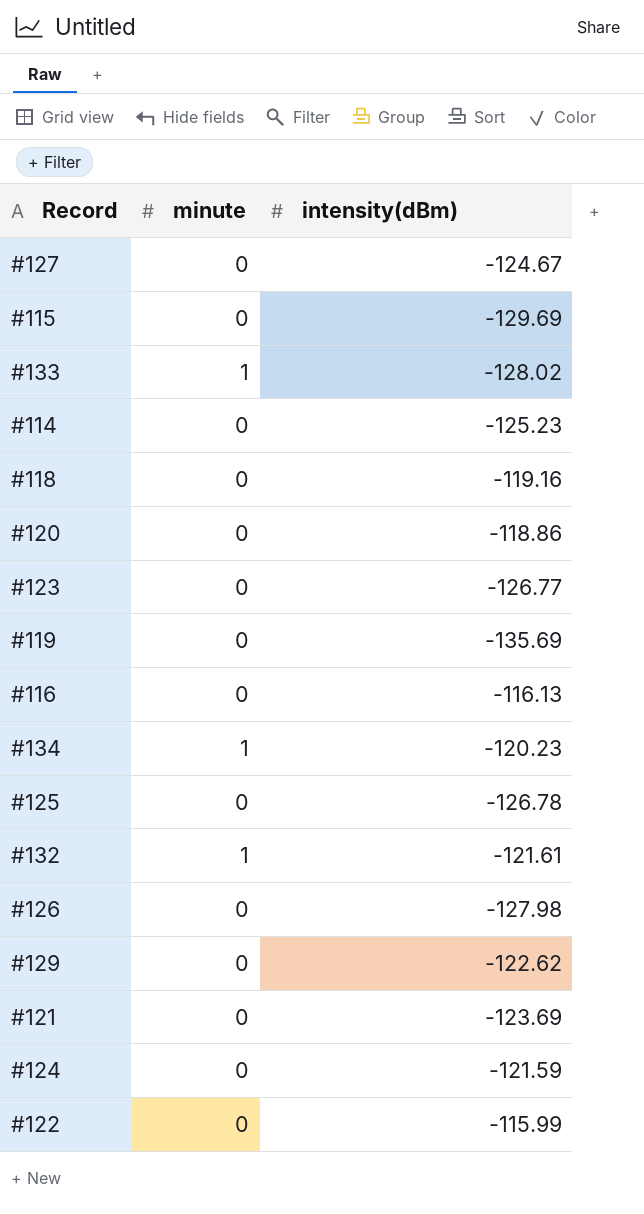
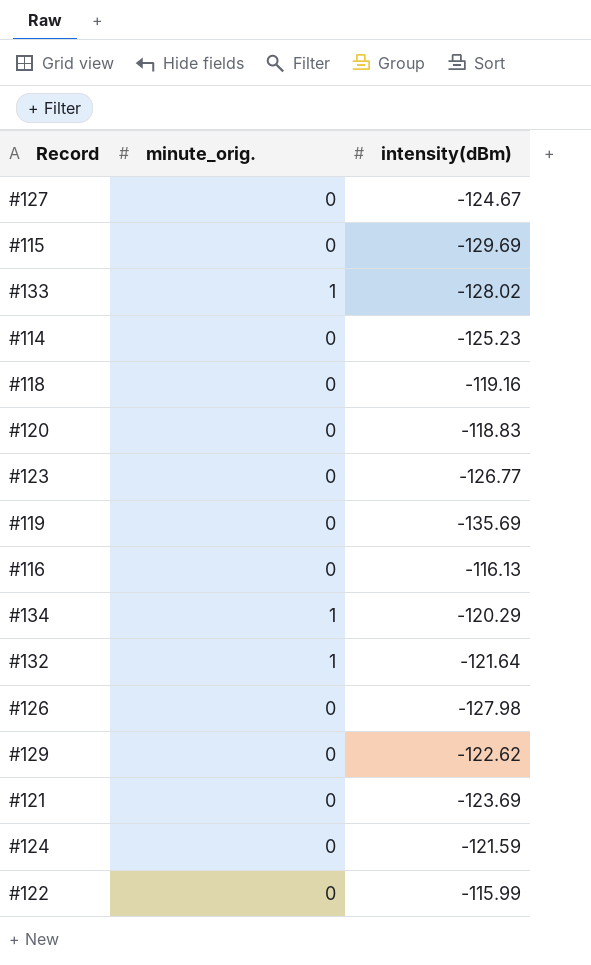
column name: minute -> minute_orig.
row #125: 0 | -126.78 -> none
#120 | intensity(dBm): -118.86 -> -118.83
#134 | intensity(dBm): -120.23 -> -120.29
#132 | intensity(dBm): -121.61 -> -121.64

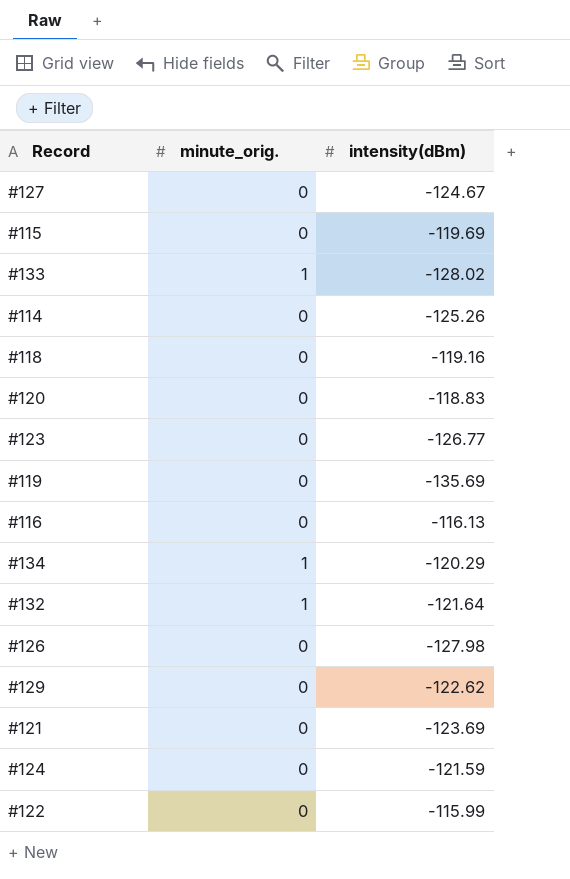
#115 | intensity(dBm): -129.69 -> -119.69
#114 | intensity(dBm): -125.23 -> -125.26

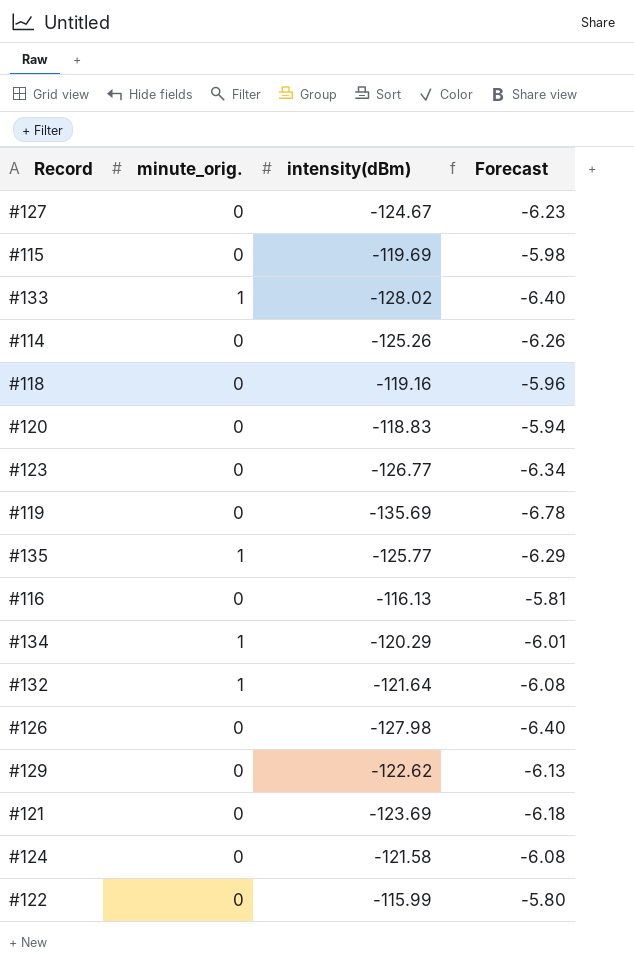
column Forecast | formula: none -> [intensity(dBm)] * 0.05
row #135: none -> 1 | -125.77 | -6.29
#124 | intensity(dBm): -121.59 -> -121.58

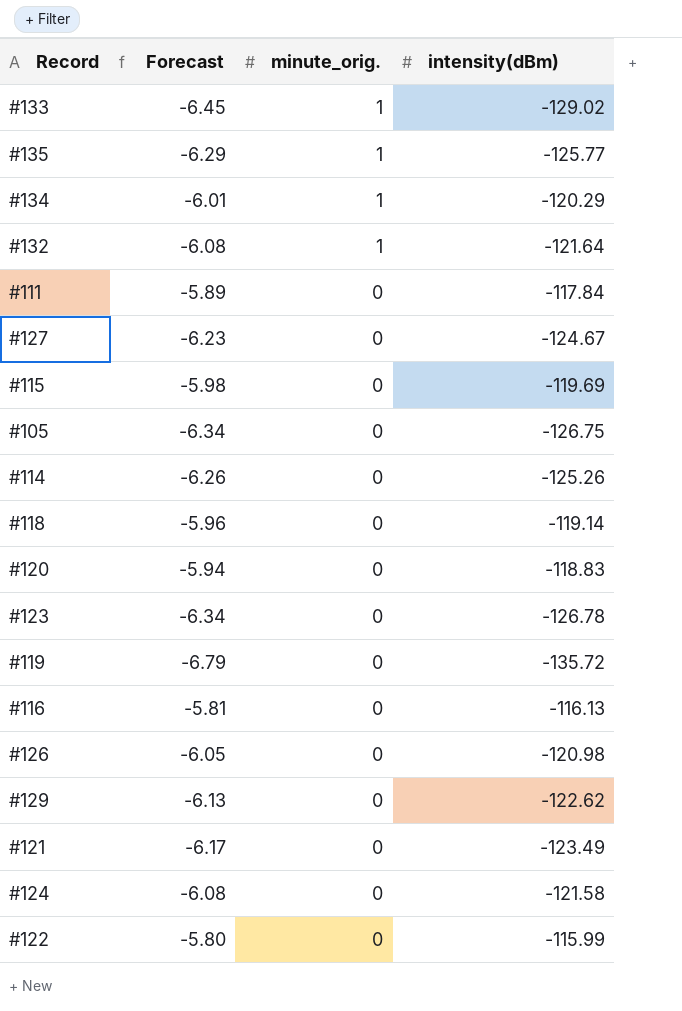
row order: none -> minute_orig. descending
column Forecast | position: 4 -> 2
#133 | Forecast: -6.40 -> -6.45
#133 | intensity(dBm): -128.02 -> -129.02
row #111: none -> -5.89 | 0 | -117.84
row #105: none -> -6.34 | 0 | -126.75
#118 | intensity(dBm): -119.16 -> -119.14
#123 | intensity(dBm): -126.77 -> -126.78
#119 | Forecast: -6.78 -> -6.79
#119 | intensity(dBm): -135.69 -> -135.72
#126 | Forecast: -6.40 -> -6.05
#126 | intensity(dBm): -127.98 -> -120.98
#121 | Forecast: -6.18 -> -6.17
#121 | intensity(dBm): -123.69 -> -123.49

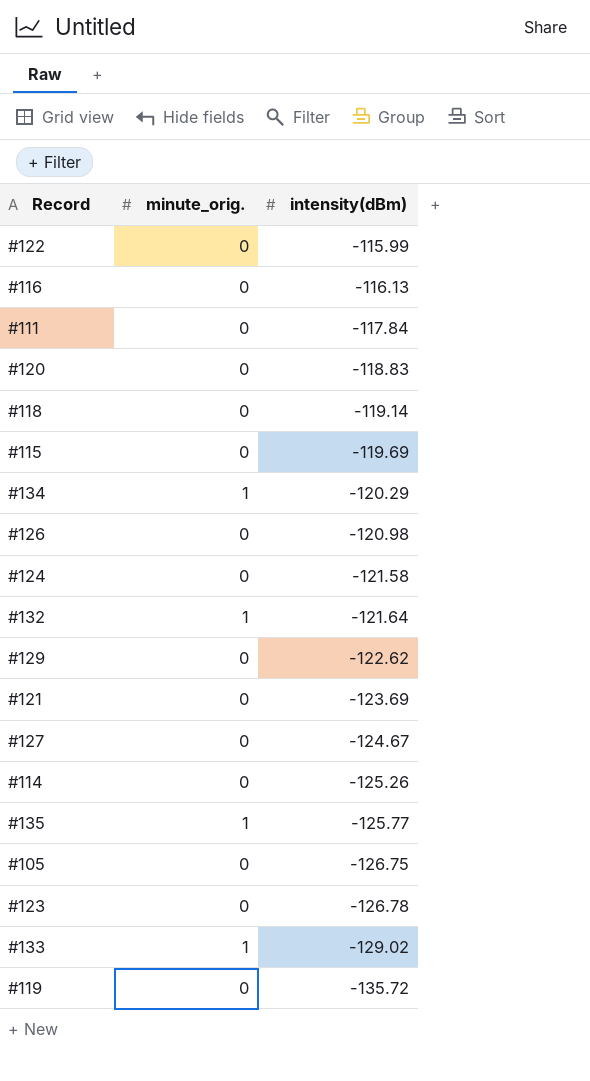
row order: minute_orig. descending -> intensity(dBm) descending
column Forecast | formula: [intensity(dBm)] * 0.05 -> none
#121 | intensity(dBm): -123.49 -> -123.69

